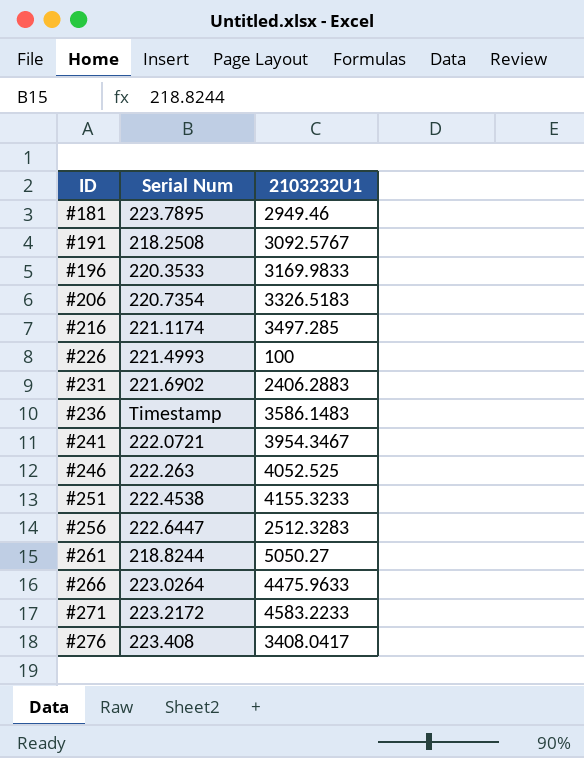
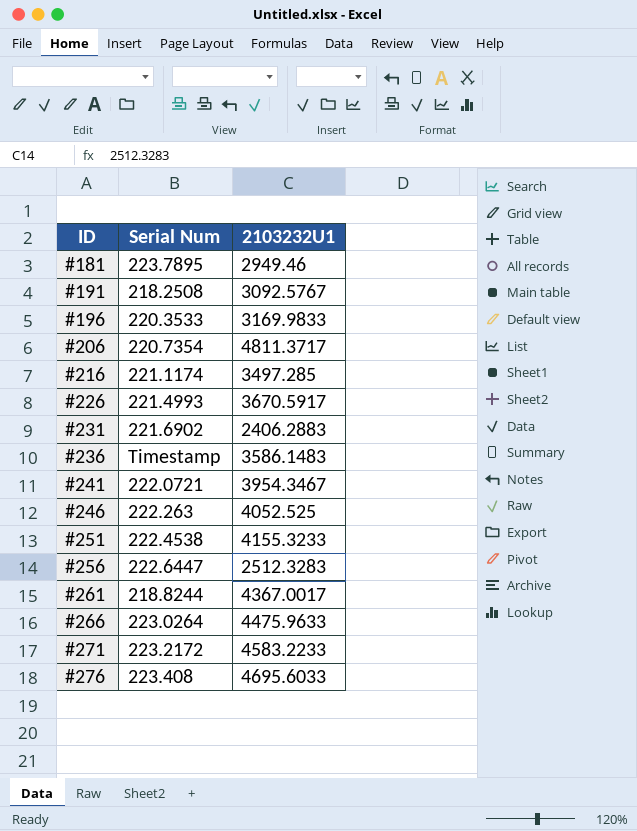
#206 | 2103232U1: 3326.5183 -> 4811.3717
#226 | 2103232U1: 100 -> 3670.5917
#261 | 2103232U1: 5050.27 -> 4367.0017
#276 | 2103232U1: 3408.0417 -> 4695.6033

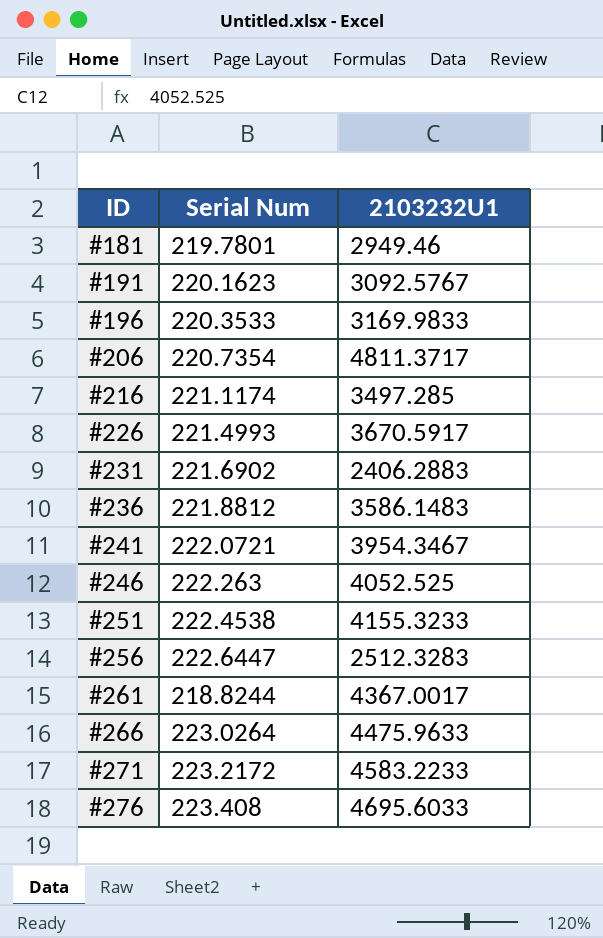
#181 | Serial Num: 223.7895 -> 219.7801
#191 | Serial Num: 218.2508 -> 220.1623
#236 | Serial Num: Timestamp -> 221.8812

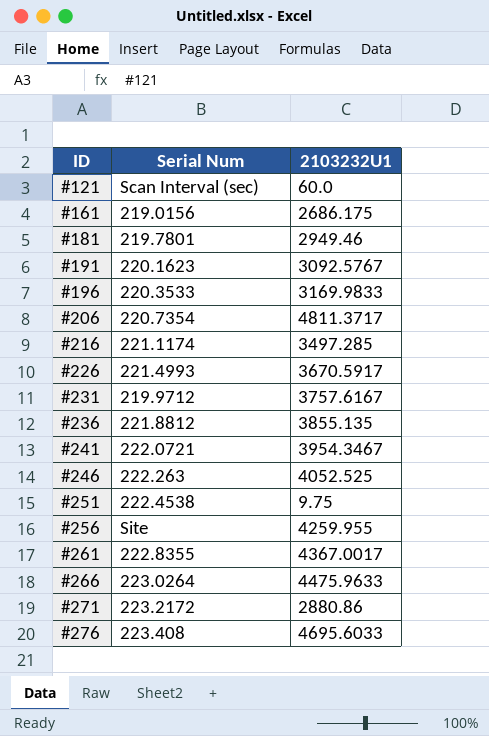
row #121: none -> Scan Interval (sec) | 60.0
row #161: none -> 219.0156 | 2686.175
#231 | Serial Num: 221.6902 -> 219.9712
#231 | 2103232U1: 2406.2883 -> 3757.6167
#236 | 2103232U1: 3586.1483 -> 3855.135
#251 | 2103232U1: 4155.3233 -> 9.75
#256 | Serial Num: 222.6447 -> Site
#256 | 2103232U1: 2512.3283 -> 4259.955
#261 | Serial Num: 218.8244 -> 222.8355
#271 | 2103232U1: 4583.2233 -> 2880.86

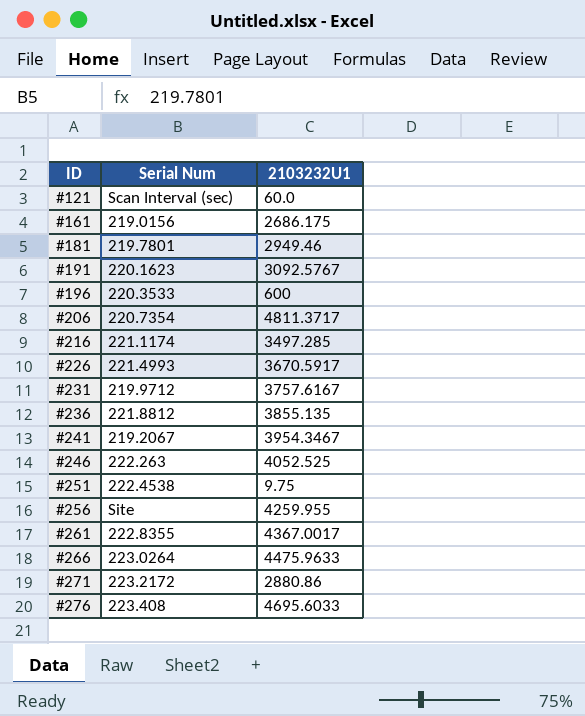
#196 | 2103232U1: 3169.9833 -> 600
#241 | Serial Num: 222.0721 -> 219.2067

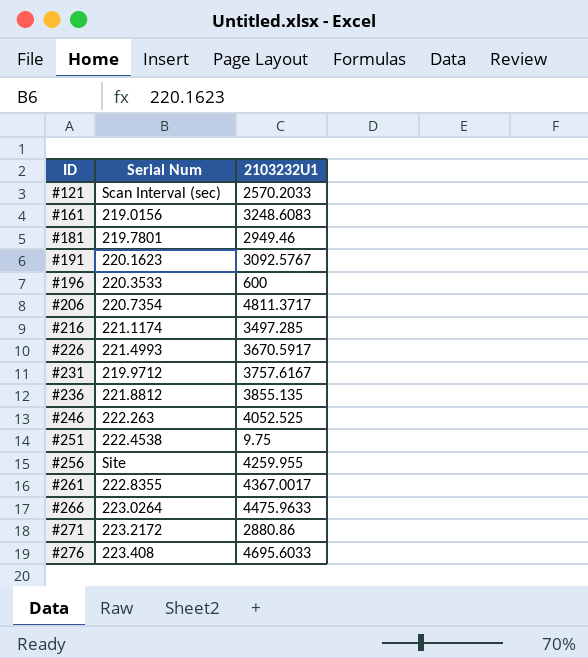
row #241: 219.2067 | 3954.3467 -> none
#121 | 2103232U1: 60.0 -> 2570.2033
#161 | 2103232U1: 2686.175 -> 3248.6083

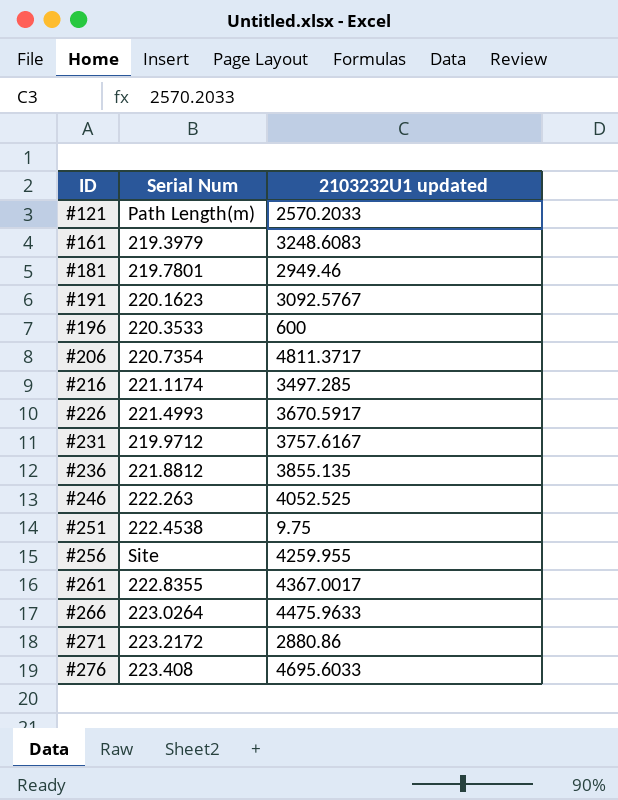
column name: 2103232U1 -> 2103232U1 updated
#121 | Serial Num: Scan Interval (sec) -> Path Length(m)
#161 | Serial Num: 219.0156 -> 219.3979

